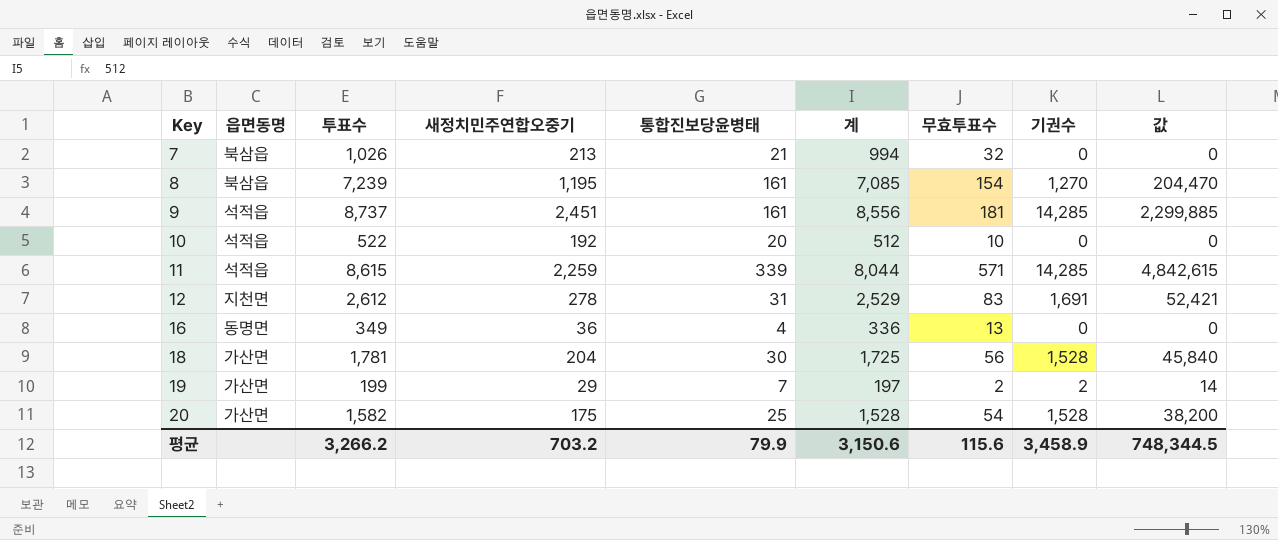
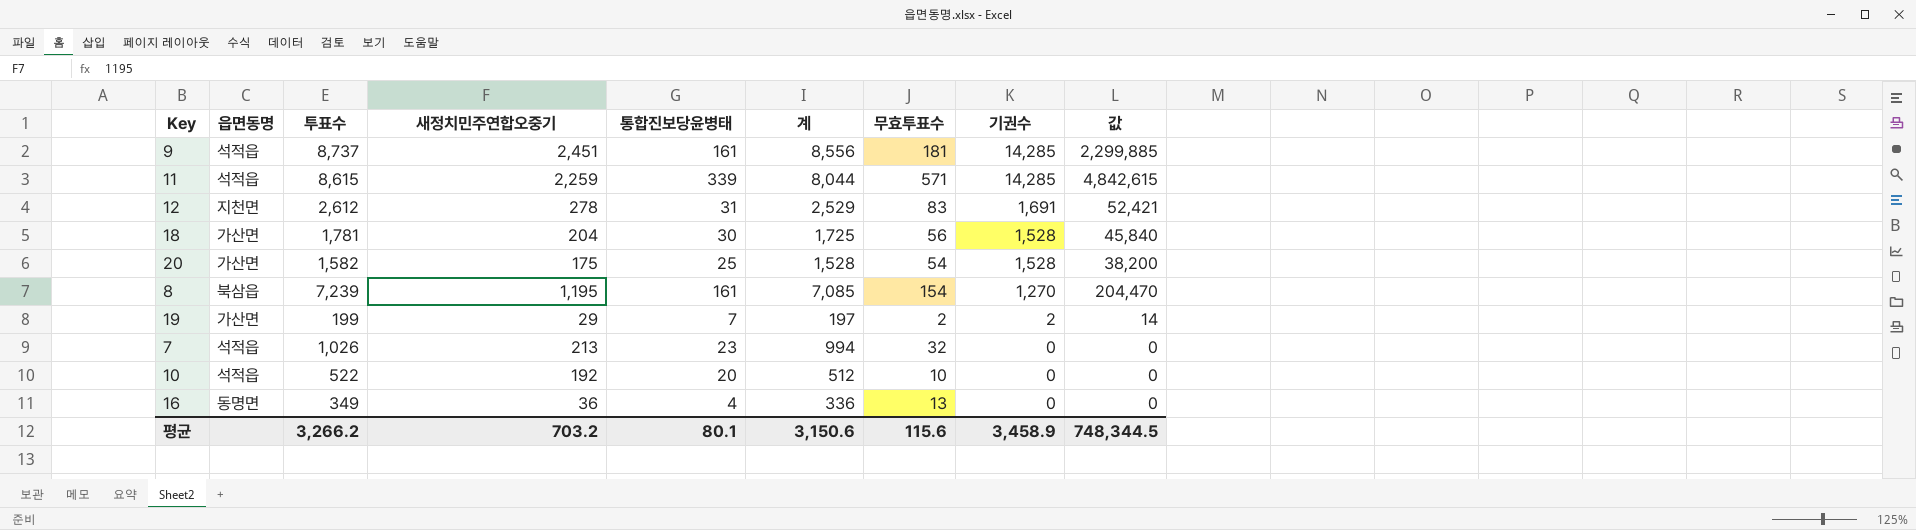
row order: Key ascending -> 기권수 descending
7 | 읍면동명: 북삼읍 -> 석적읍
7 | 통합진보당윤병태: 21 -> 23
평균 | 통합진보당윤병태: 79.9 -> 80.1

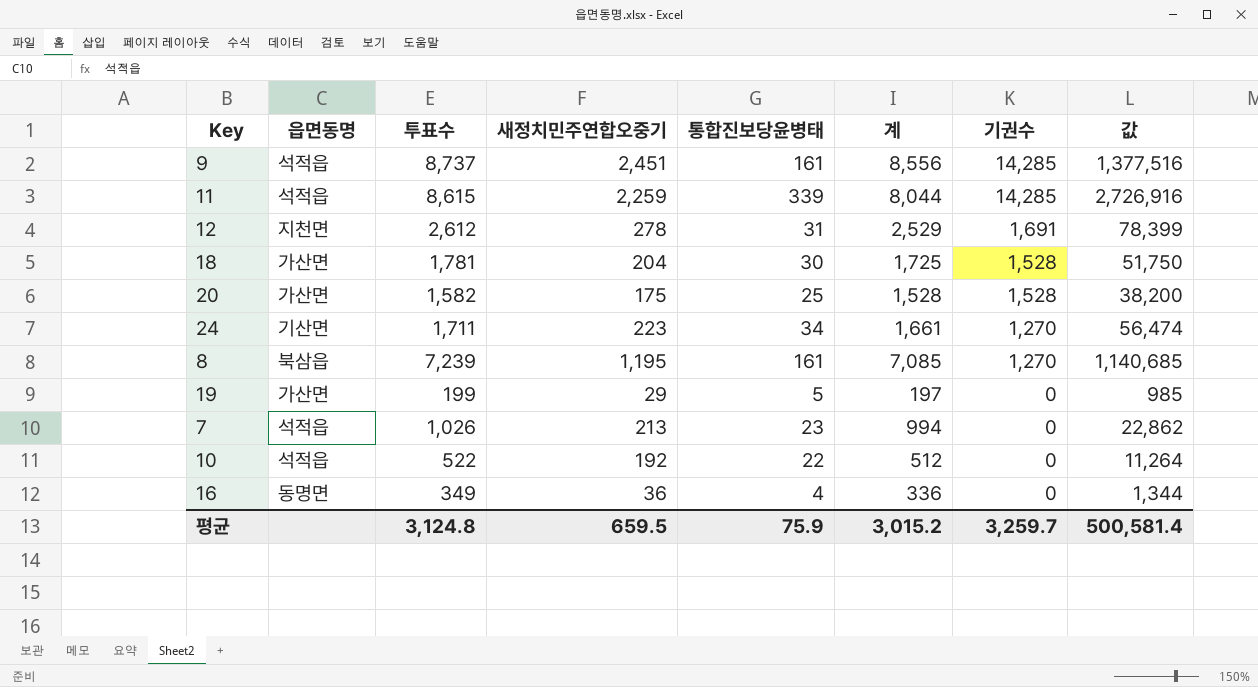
column 무효투표수 | formula: [투표수] - [계] -> none
column 값 | formula: [통합진보당윤병태] * [기권수] -> [통합진보당윤병태] * [계]
row 24: none -> 기산면 | 1,711 | 223 | 34 | 1,661 | 1,270 | 56,474
19 | 통합진보당윤병태: 7 -> 5
19 | 기권수: 2 -> 0
10 | 통합진보당윤병태: 20 -> 22
평균 | 투표수: 3,266.2 -> 3,124.8
평균 | 새정치민주연합오중기: 703.2 -> 659.5
평균 | 통합진보당윤병태: 80.1 -> 75.9
평균 | 계: 3,150.6 -> 3,015.2
평균 | 기권수: 3,458.9 -> 3,259.7
평균 | 값: 748,344.5 -> 500,581.4

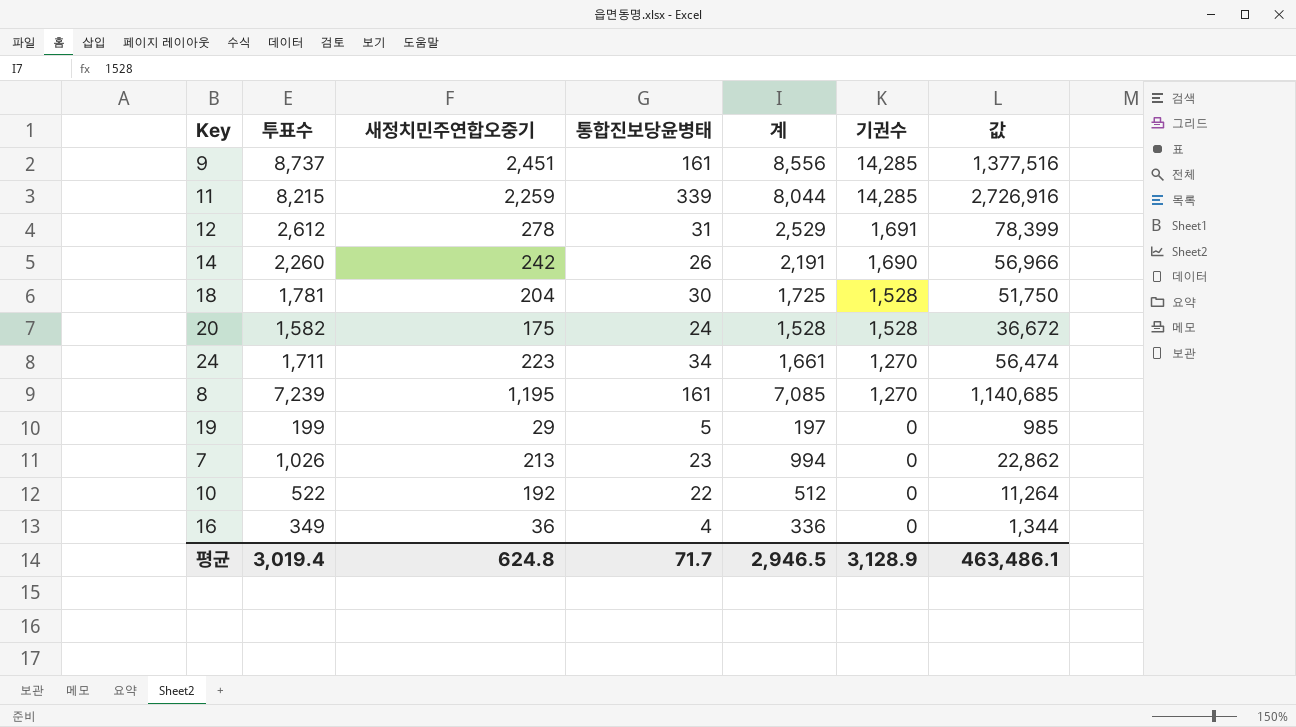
column 읍면동명 | position: 2 -> none
11 | 투표수: 8,615 -> 8,215
row 14: none -> 2,260 | 242 | 26 | 2,191 | 1,690 | 56,966
20 | 통합진보당윤병태: 25 -> 24
20 | 값: 38,200 -> 36,672
평균 | 투표수: 3,124.8 -> 3,019.4
평균 | 새정치민주연합오중기: 659.5 -> 624.8
평균 | 통합진보당윤병태: 75.9 -> 71.7
평균 | 계: 3,015.2 -> 2,946.5
평균 | 기권수: 3,259.7 -> 3,128.9
평균 | 값: 500,581.4 -> 463,486.1

